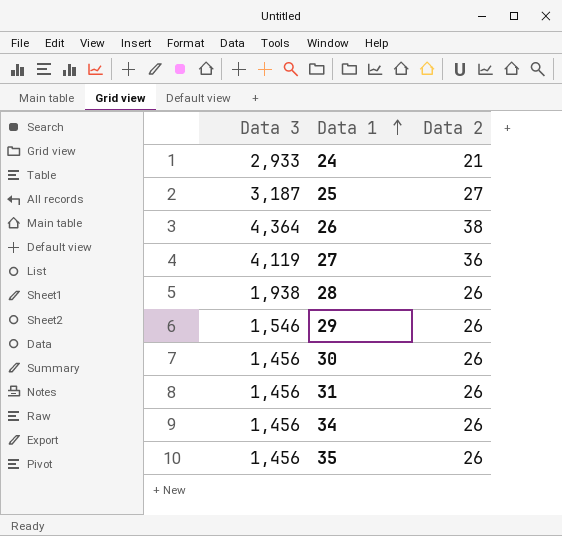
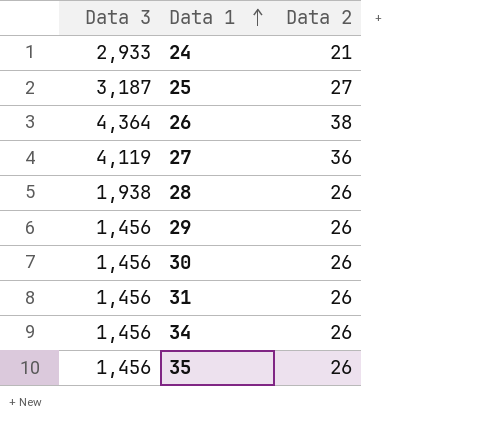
29 | Data 3: 1,546 -> 1,456

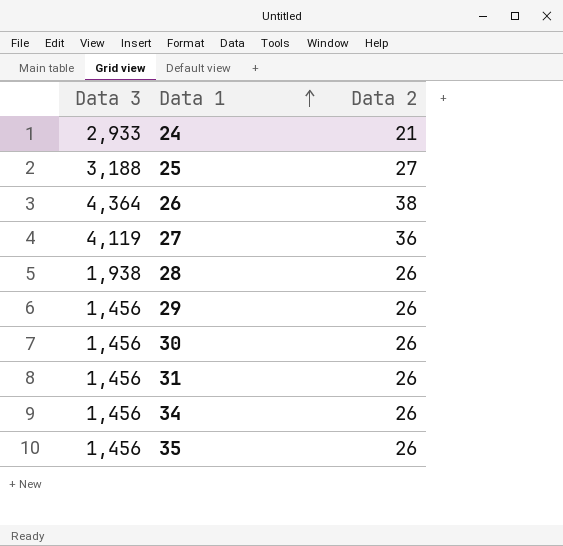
25 | Data 3: 3,187 -> 3,188

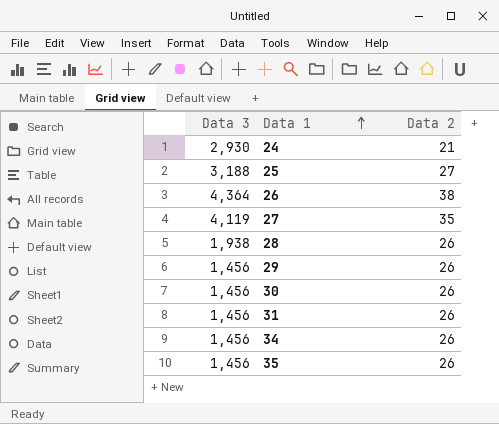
24 | Data 3: 2,933 -> 2,930
27 | Data 2: 36 -> 35

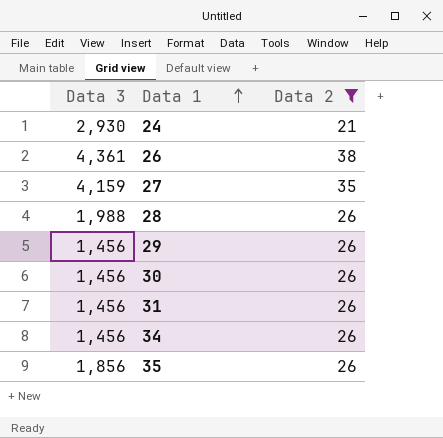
filter: none -> Data 2 != 27
26 | Data 3: 4,364 -> 4,361
27 | Data 3: 4,119 -> 4,159
28 | Data 3: 1,938 -> 1,988
35 | Data 3: 1,456 -> 1,856

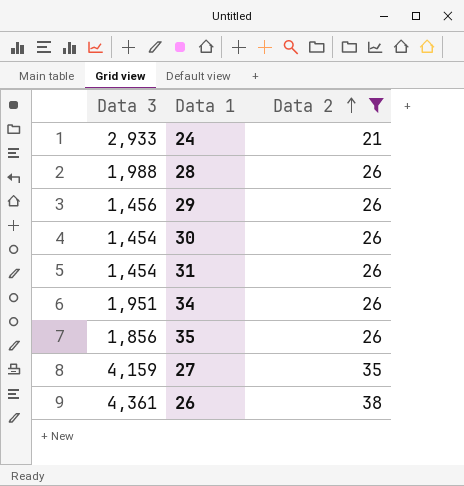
row order: Data 1 ascending -> Data 2 ascending
24 | Data 3: 2,930 -> 2,933
30 | Data 3: 1,456 -> 1,454
31 | Data 3: 1,456 -> 1,454
34 | Data 3: 1,456 -> 1,951

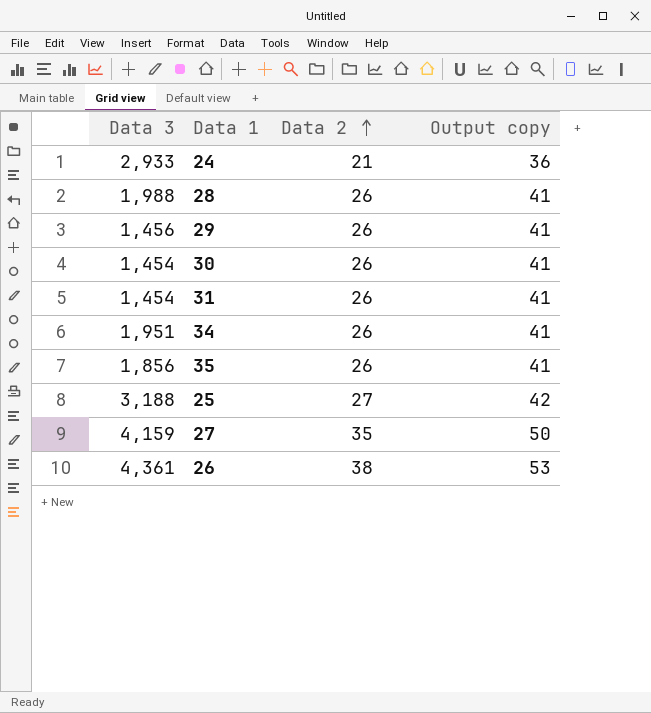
filter: Data 2 != 27 -> none
column Output copy | formula: none -> [Data 2] + 15

